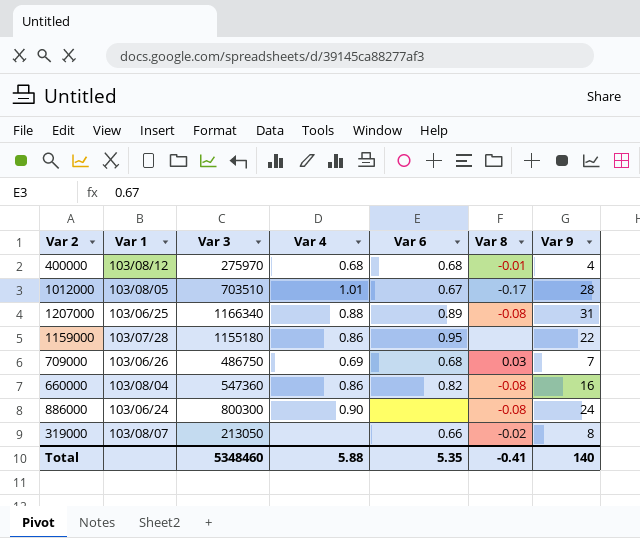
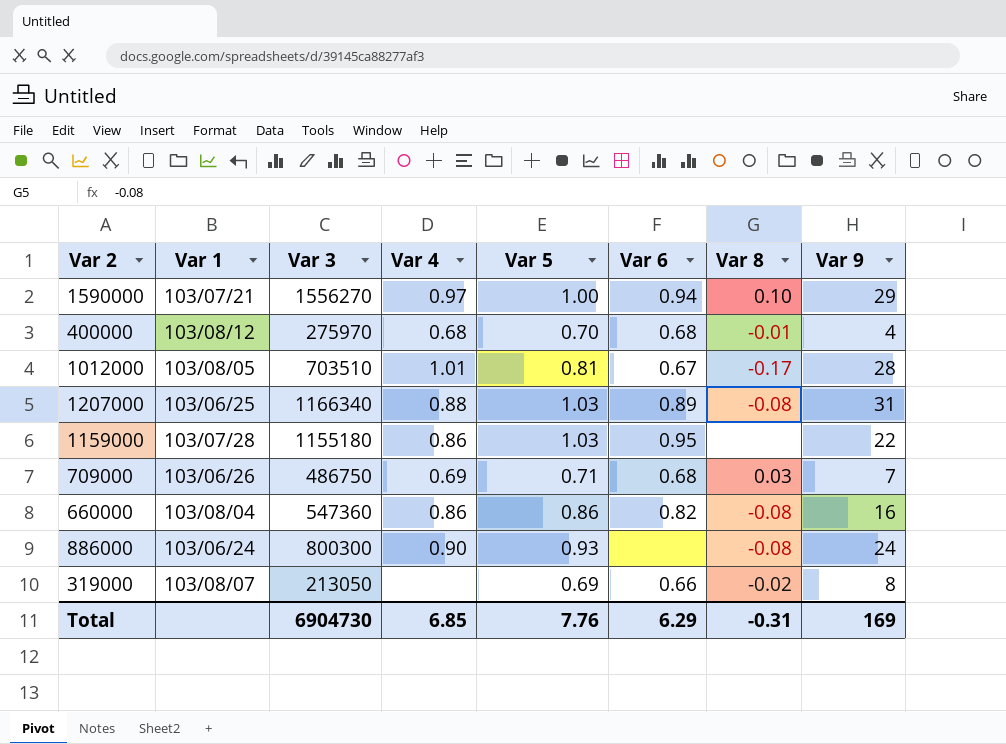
column Var 5 | position: none -> 5
row 1590000: none -> 103/07/21 | 1556270 | 0.97 | 1.00 | 0.94 | 0.10 | 29
Total | Var 3: 5348460 -> 6904730
Total | Var 4: 5.88 -> 6.85
Total | Var 6: 5.35 -> 6.29
Total | Var 8: -0.41 -> -0.31
Total | Var 9: 140 -> 169

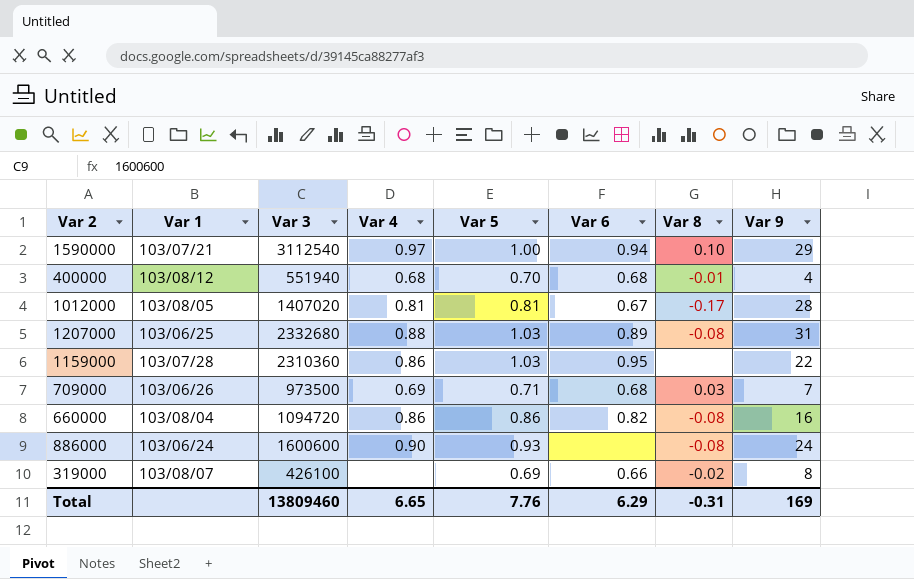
1590000 | Var 3: 1556270 -> 3112540
400000 | Var 3: 275970 -> 551940
1012000 | Var 3: 703510 -> 1407020
1012000 | Var 4: 1.01 -> 0.81
1207000 | Var 3: 1166340 -> 2332680
1159000 | Var 3: 1155180 -> 2310360
709000 | Var 3: 486750 -> 973500
660000 | Var 3: 547360 -> 1094720
886000 | Var 3: 800300 -> 1600600
319000 | Var 3: 213050 -> 426100
Total | Var 3: 6904730 -> 13809460
Total | Var 4: 6.85 -> 6.65

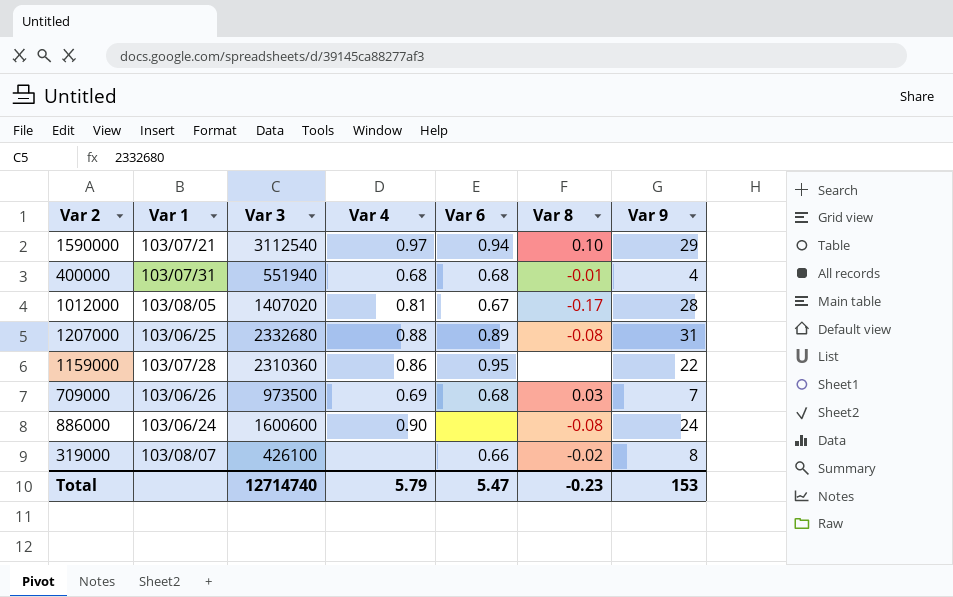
column Var 5 | position: 5 -> none
row 660000: 103/08/04 | 1094720 | 0.86 | 0.86 | 0.82 | -0.08 | 16 -> none
400000 | Var 1: 103/08/12 -> 103/07/31
Total | Var 3: 13809460 -> 12714740
Total | Var 4: 6.65 -> 5.79
Total | Var 6: 6.29 -> 5.47
Total | Var 8: -0.31 -> -0.23
Total | Var 9: 169 -> 153

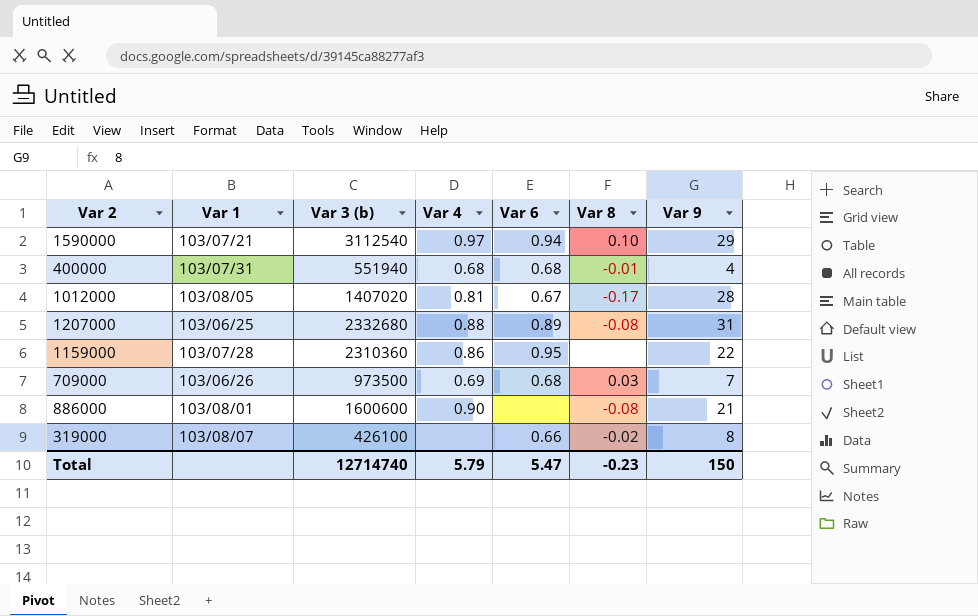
column name: Var 3 -> Var 3 (b)
886000 | Var 1: 103/06/24 -> 103/08/01
886000 | Var 9: 24 -> 21
Total | Var 9: 153 -> 150

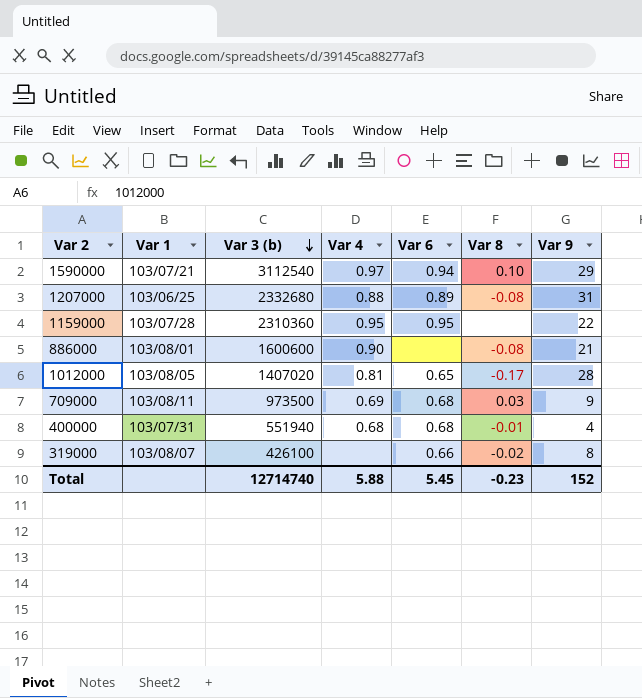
row order: none -> Var 3 (b) descending
1159000 | Var 4: 0.86 -> 0.95
1012000 | Var 6: 0.67 -> 0.65
709000 | Var 1: 103/06/26 -> 103/08/11
709000 | Var 9: 7 -> 9
Total | Var 4: 5.79 -> 5.88
Total | Var 6: 5.47 -> 5.45
Total | Var 9: 150 -> 152

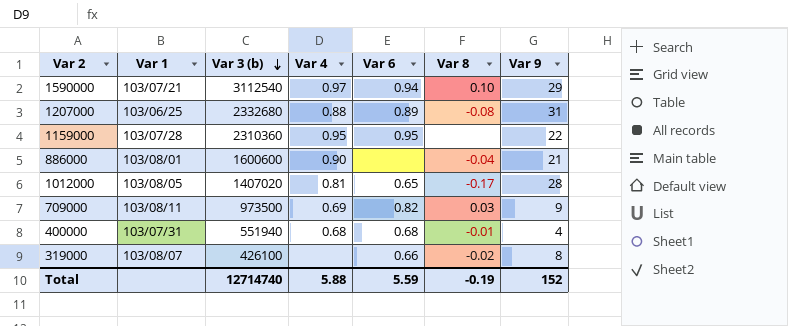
886000 | Var 8: -0.08 -> -0.04
709000 | Var 6: 0.68 -> 0.82
Total | Var 6: 5.45 -> 5.59
Total | Var 8: -0.23 -> -0.19

